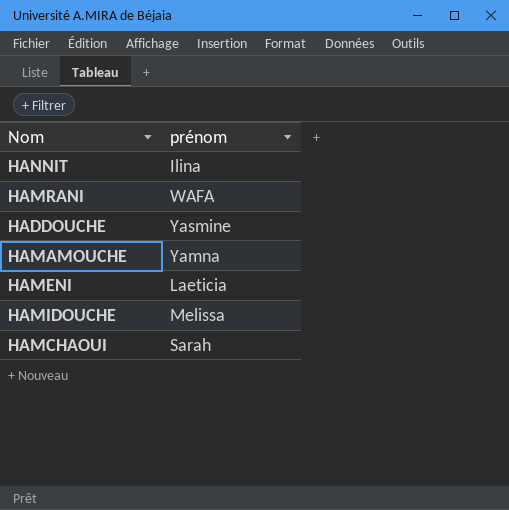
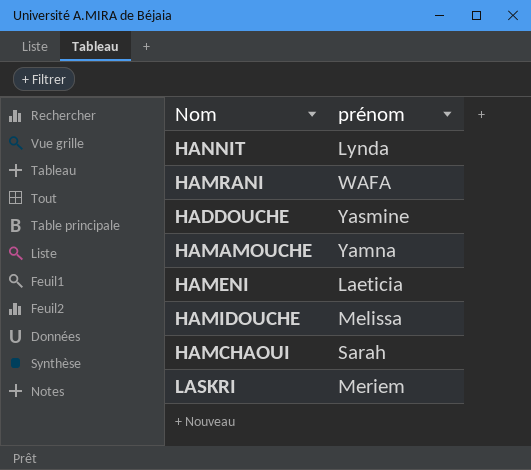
HANNIT | prénom: Ilina -> Lynda
row LASKRI: none -> Meriem

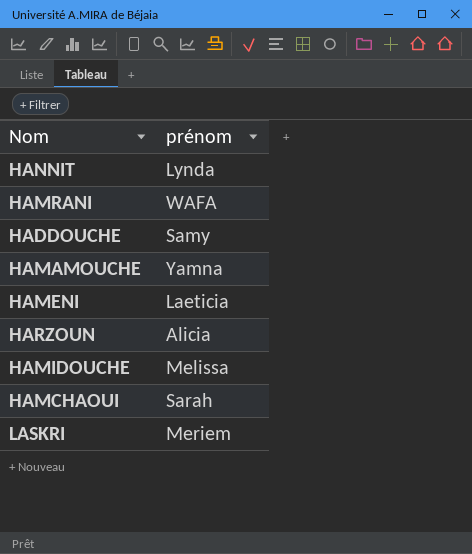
HADDOUCHE | prénom: Yasmine -> Samy
row HARZOUN: none -> Alicia

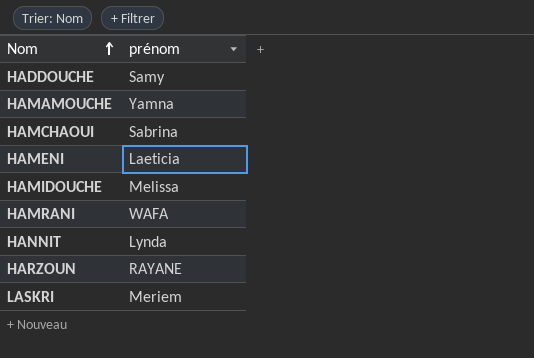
row order: none -> Nom ascending
HAMCHAOUI | prénom: Sarah -> Sabrina
HARZOUN | prénom: Alicia -> RAYANE

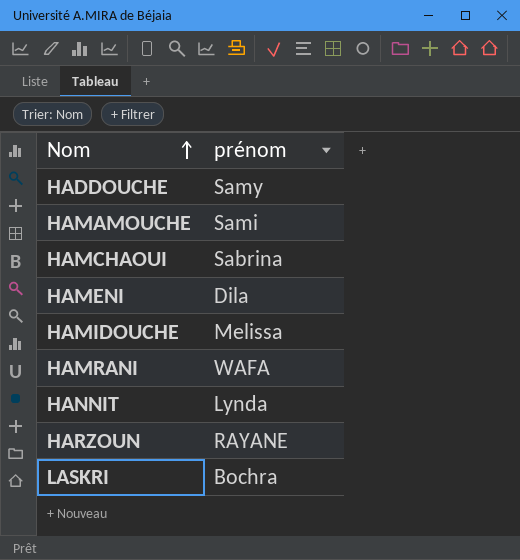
HAMAMOUCHE | prénom: Yamna -> Sami
HAMENI | prénom: Laeticia -> Dila
LASKRI | prénom: Meriem -> Bochra

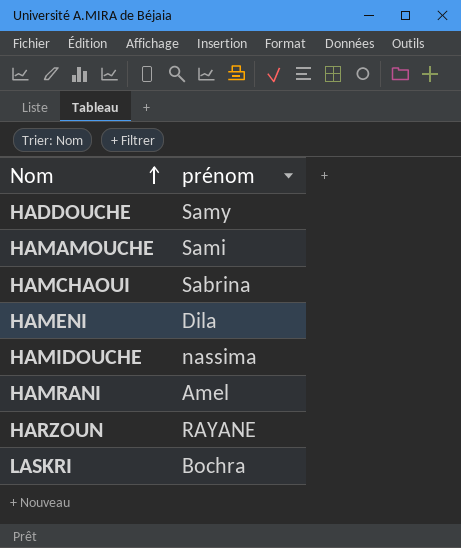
row HANNIT: Lynda -> none
HAMIDOUCHE | prénom: Melissa -> nassima
HAMRANI | prénom: WAFA -> Amel

